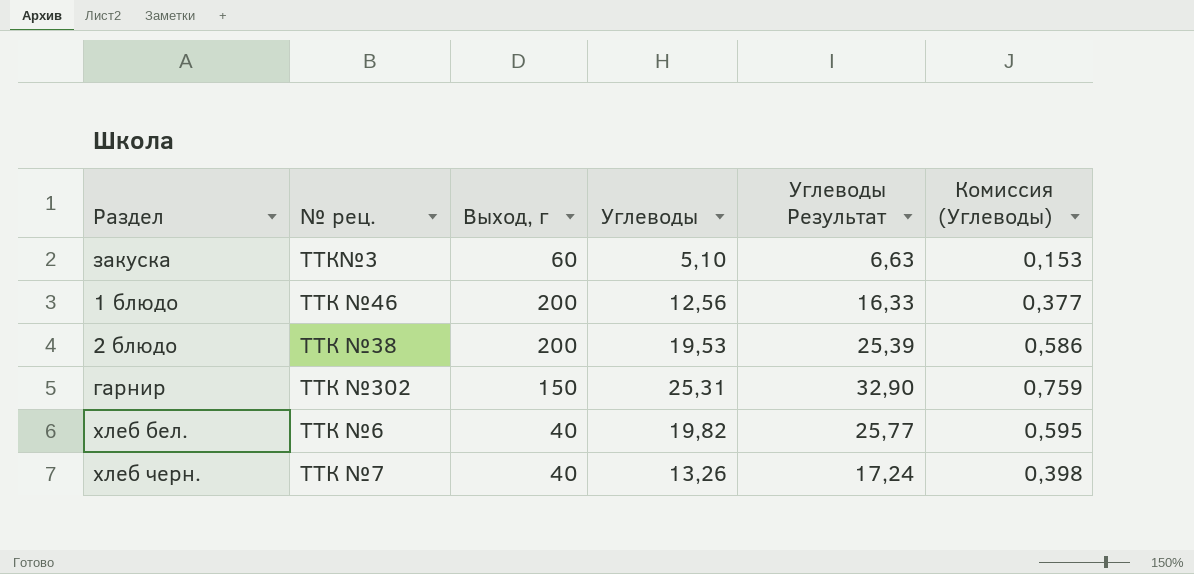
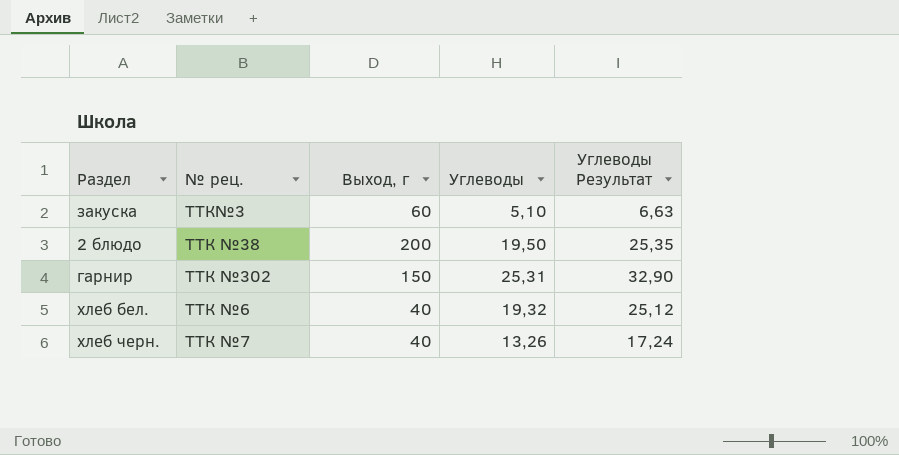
column Комиссия (Углеводы) | formula: [Углеводы] * 0,03 -> none
row 1 блюдо: ТТК №46 | 200 | 12,56 | 16,33 | 0,377 -> none
2 блюдо | Углеводы: 19,53 -> 19,50
2 блюдо | Углеводы Результат: 25,39 -> 25,35
хлеб бел. | Углеводы: 19,82 -> 19,32
хлеб бел. | Углеводы Результат: 25,77 -> 25,12

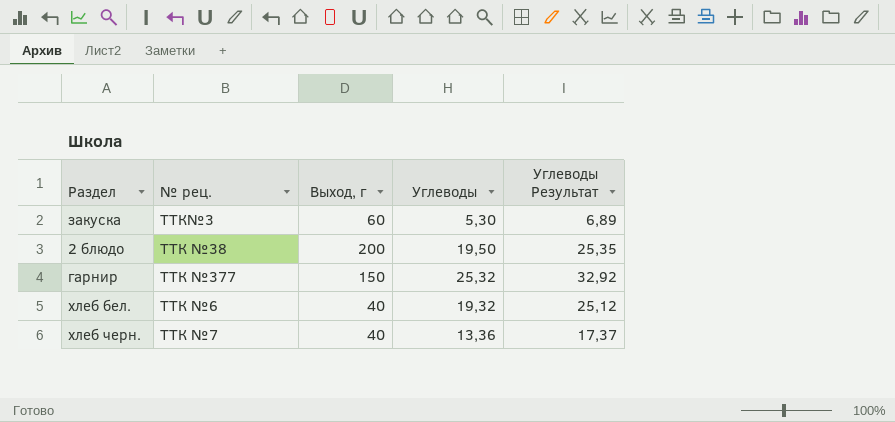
закуска | Углеводы: 5,10 -> 5,30
закуска | Углеводы Результат: 6,63 -> 6,89
гарнир | № рец.: ТТК №302 -> ТТК №377
гарнир | Углеводы: 25,31 -> 25,32
гарнир | Углеводы Результат: 32,90 -> 32,92
хлеб черн. | Углеводы: 13,26 -> 13,36
хлеб черн. | Углеводы Результат: 17,24 -> 17,37

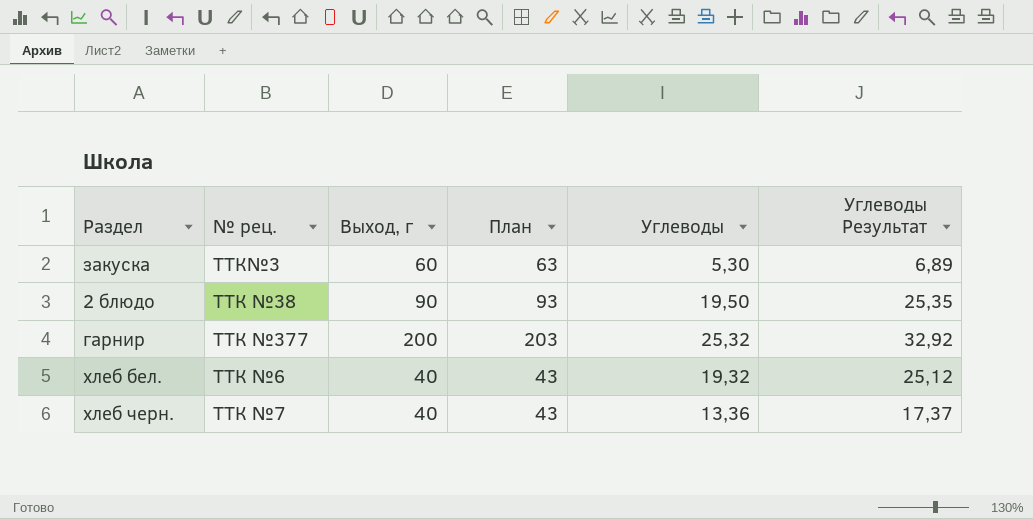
column План | formula: none -> [Выход, г] + 3
2 блюдо | Выход, г: 200 -> 90
гарнир | Выход, г: 150 -> 200

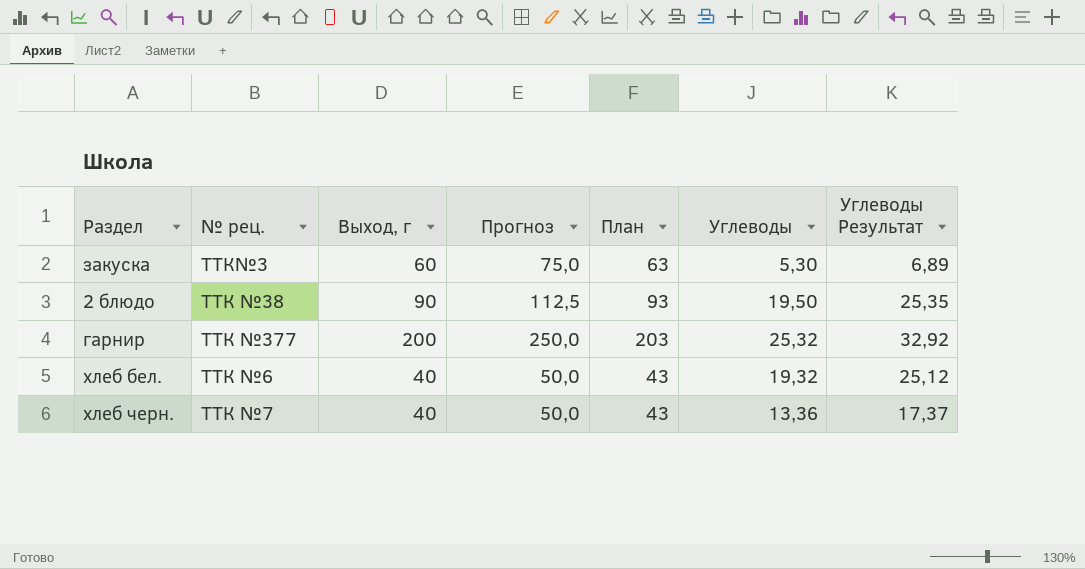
column Прогноз | formula: none -> [Выход, г] * 1,25

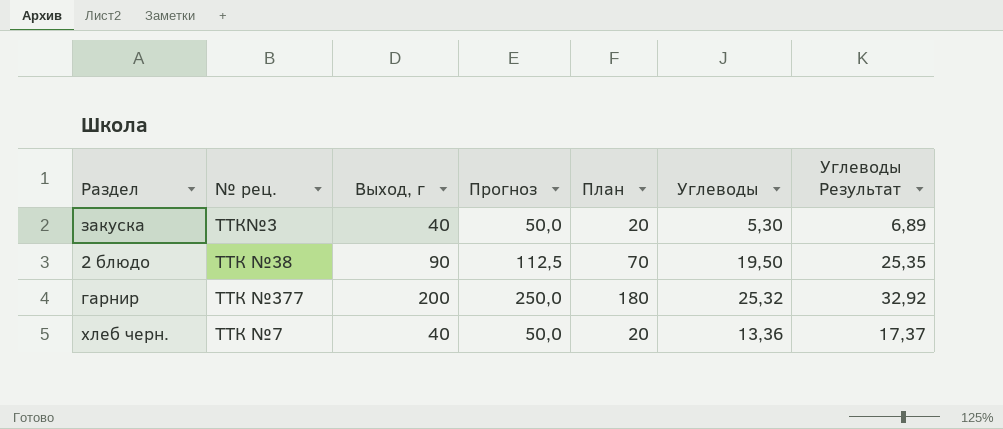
column План | formula: [Выход, г] + 3 -> [Выход, г] - 20
row хлеб бел.: ТТК №6 | 40 | 50,0 | 43 | 19,32 | 25,12 -> none
закуска | Выход, г: 60 -> 40
закуска | Прогноз: 75,0 -> 50,0

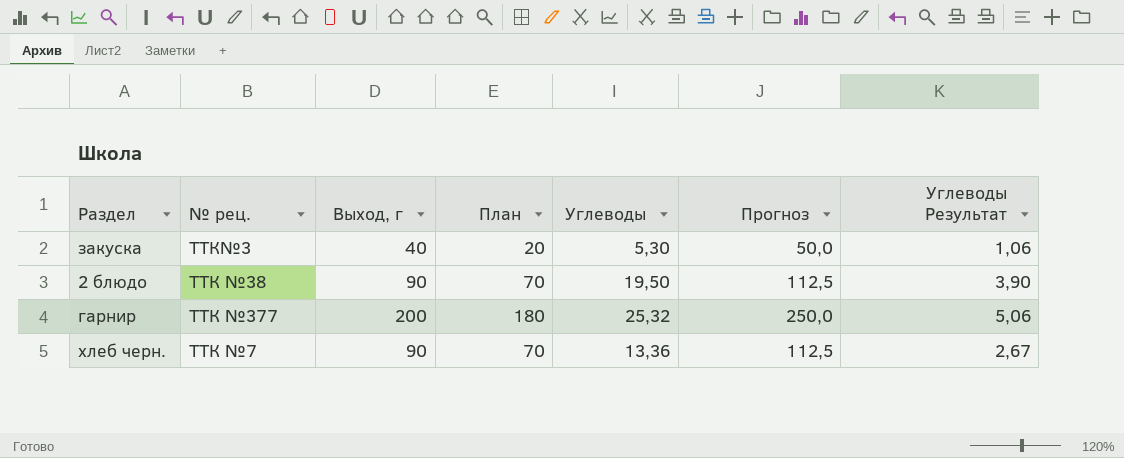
column Прогноз | position: 4 -> 6
column Углеводы Результат | formula: [Углеводы] * 1,3 -> [Углеводы] * 0,2
хлеб черн. | Выход, г: 40 -> 90
хлеб черн. | План: 20 -> 70
хлеб черн. | Прогноз: 50,0 -> 112,5

